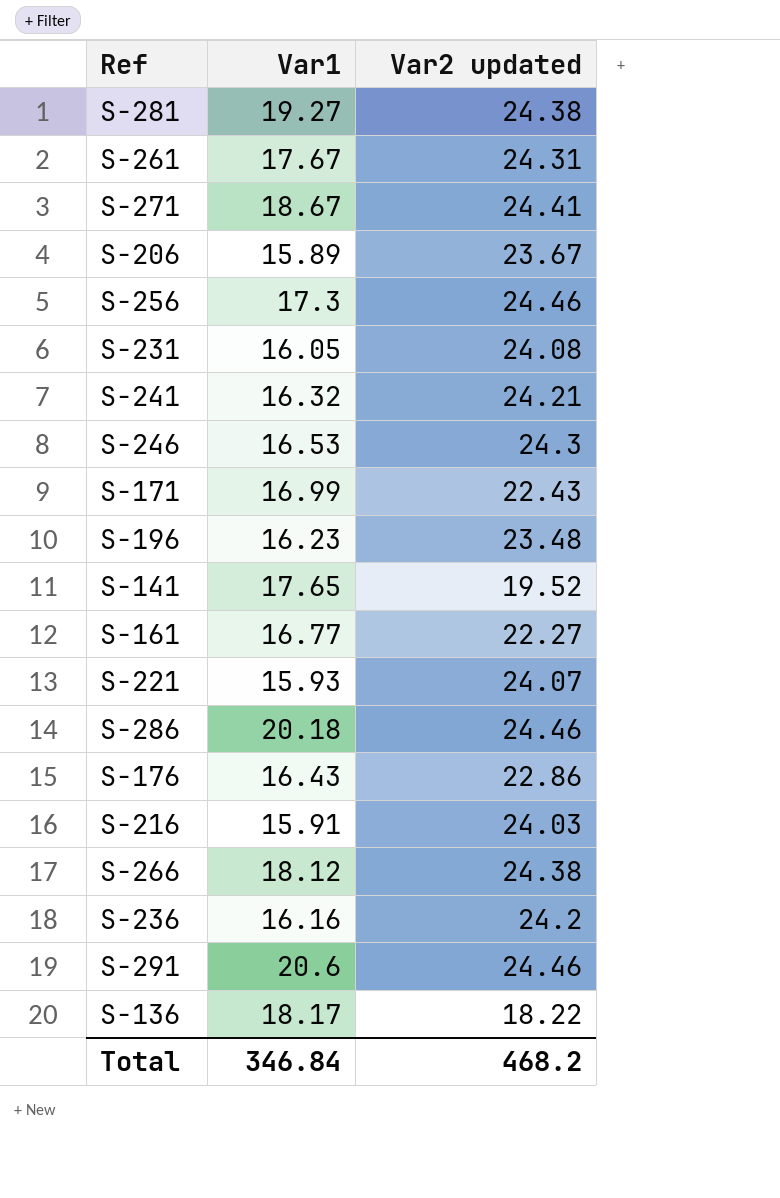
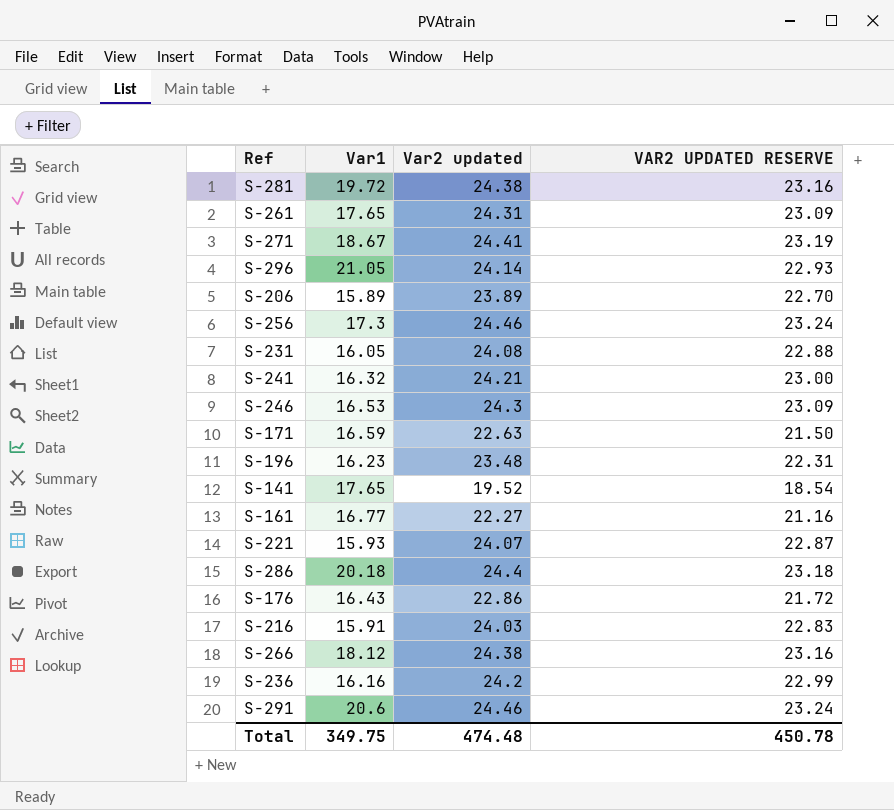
column VAR2 UPDATED RESERVE | formula: none -> [Var2 updated] * 0.95
row S-136: 18.17 | 18.22 -> none
S-281 | Var1: 19.27 -> 19.72
S-261 | Var1: 17.67 -> 17.65
row S-296: none -> 21.05 | 24.14 | 22.93
S-206 | Var2 updated: 23.67 -> 23.89
S-171 | Var1: 16.99 -> 16.59
S-171 | Var2 updated: 22.43 -> 22.63
S-286 | Var2 updated: 24.46 -> 24.4
Total | Var1: 346.84 -> 349.75
Total | Var2 updated: 468.2 -> 474.48

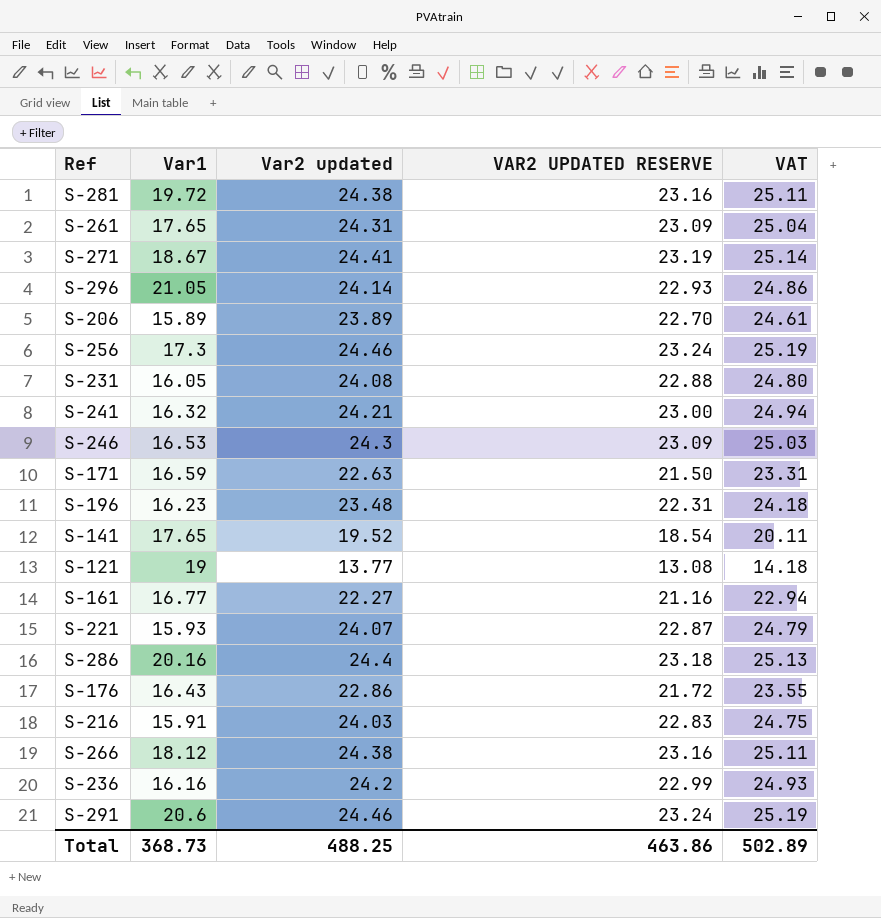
column VAT | formula: none -> [Var2 updated] * 1.03
row S-121: none -> 19 | 13.77 | 13.08 | 14.18
S-286 | Var1: 20.18 -> 20.16
Total | Var1: 349.75 -> 368.73
Total | Var2 updated: 474.48 -> 488.25
Total | VAR2 UPDATED RESERVE: 450.78 -> 463.86

